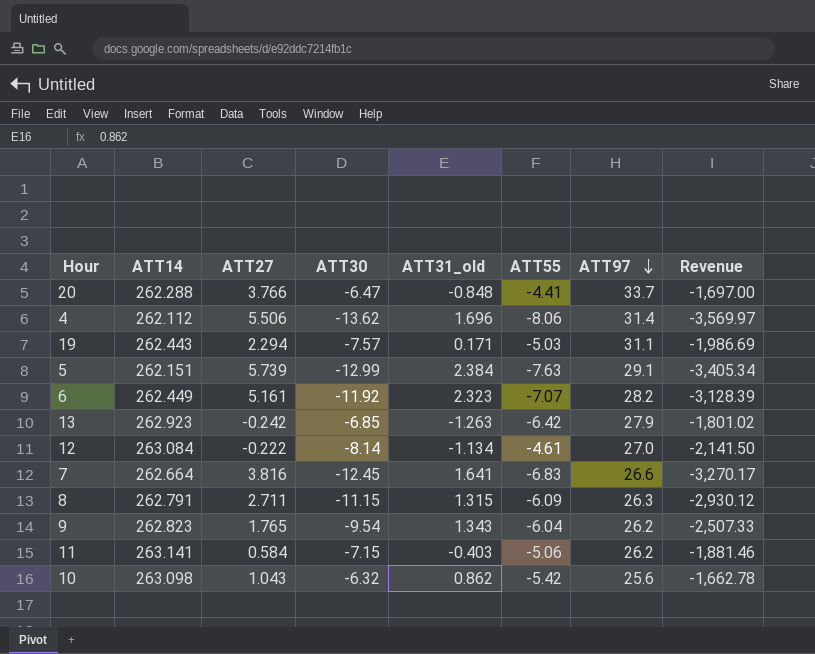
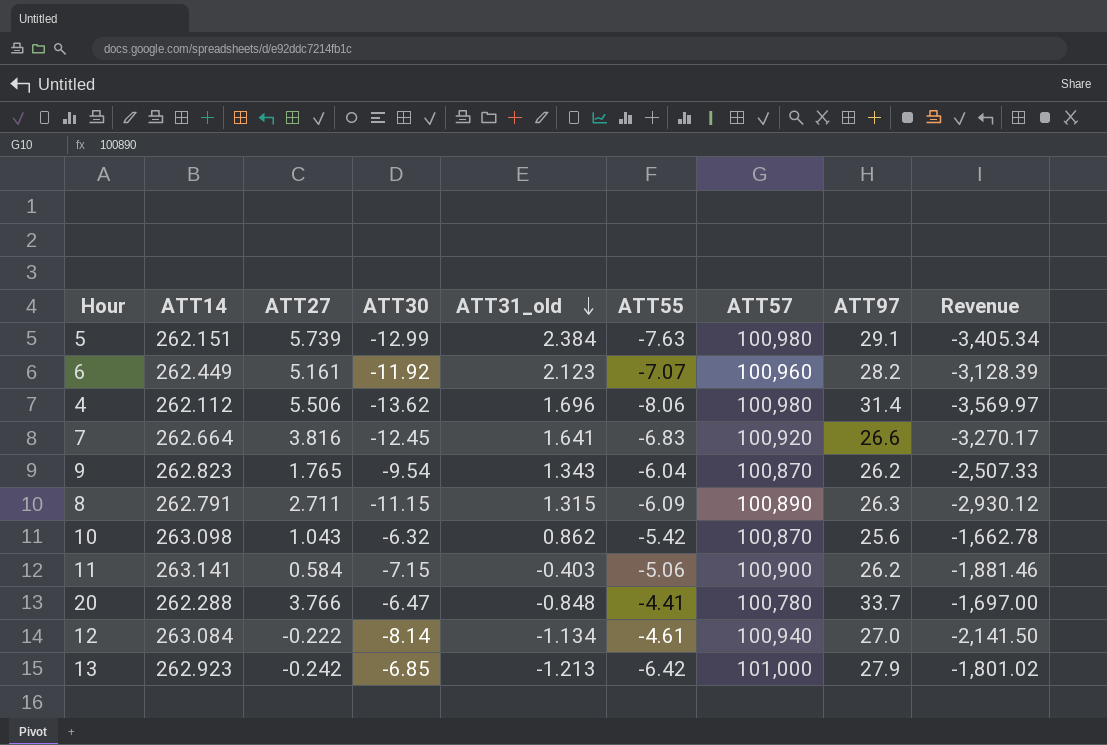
row order: ATT97 descending -> ATT31_old descending
column ATT57 | position: none -> 7
row 19: 262.443 | 2.294 | -7.57 | 0.171 | -5.03 | 31.1 | -1,986.69 -> none
6 | ATT31_old: 2.323 -> 2.123
13 | ATT31_old: -1.263 -> -1.213

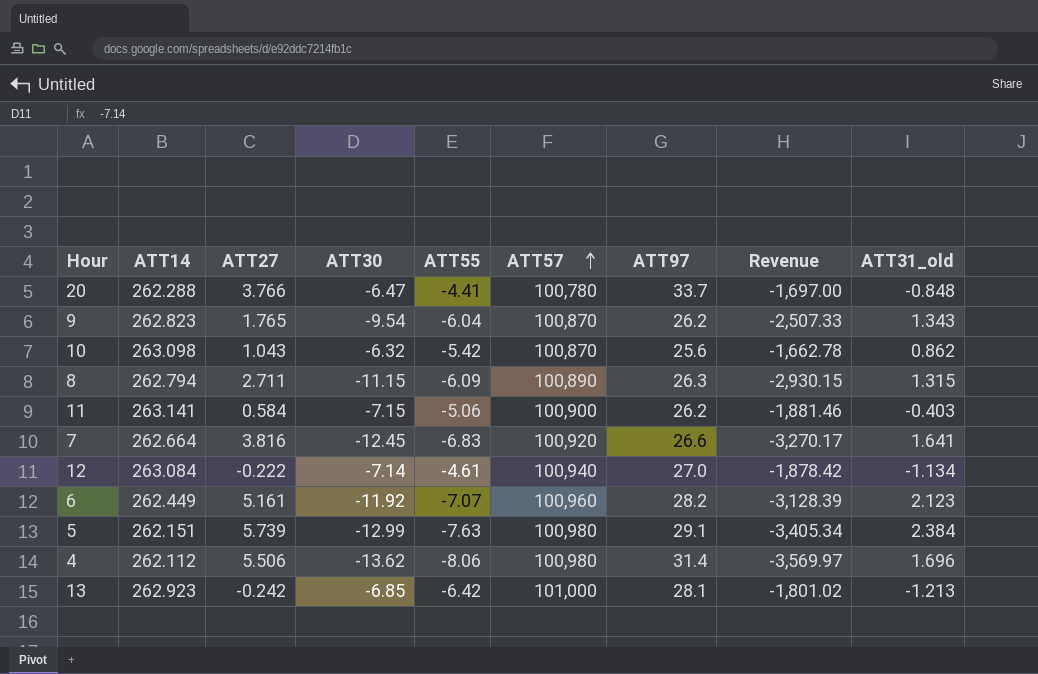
row order: ATT31_old descending -> ATT57 ascending
column ATT31_old | position: 5 -> 9
8 | ATT14: 262.791 -> 262.794
8 | Revenue: -2,930.12 -> -2,930.15
12 | ATT30: -8.14 -> -7.14
12 | Revenue: -2,141.50 -> -1,878.42
13 | ATT97: 27.9 -> 28.1

